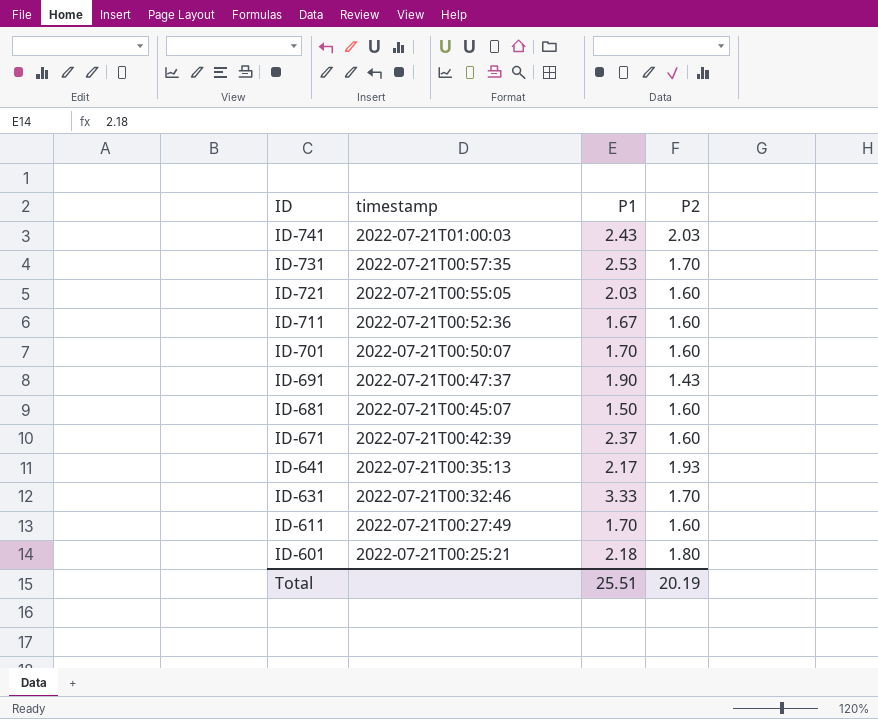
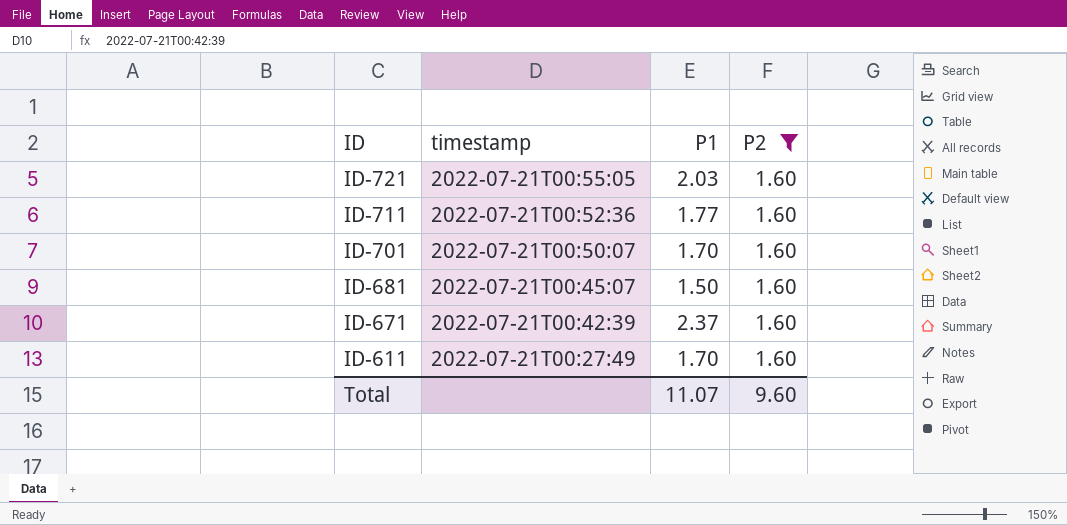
filter: none -> P2 = 1.60
ID-711 | P1: 1.67 -> 1.77
Total | P1: 25.51 -> 11.07
Total | P2: 20.19 -> 9.60

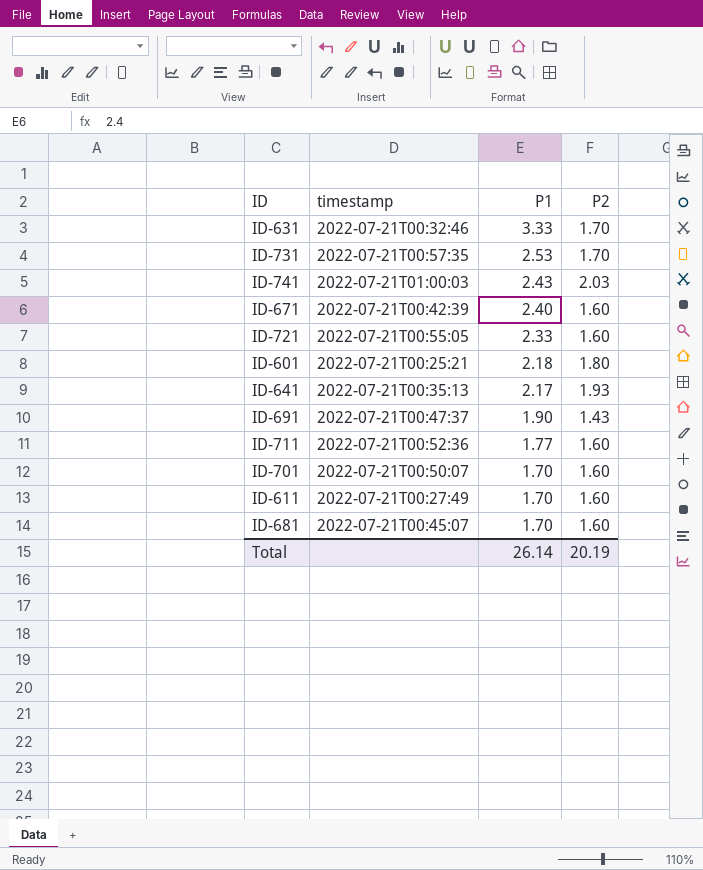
filter: P2 = 1.60 -> none
row order: ID descending -> P1 descending
ID-671 | P1: 2.37 -> 2.40
ID-721 | P1: 2.03 -> 2.33
ID-681 | P1: 1.50 -> 1.70
Total | P1: 11.07 -> 26.14
Total | P2: 9.60 -> 20.19

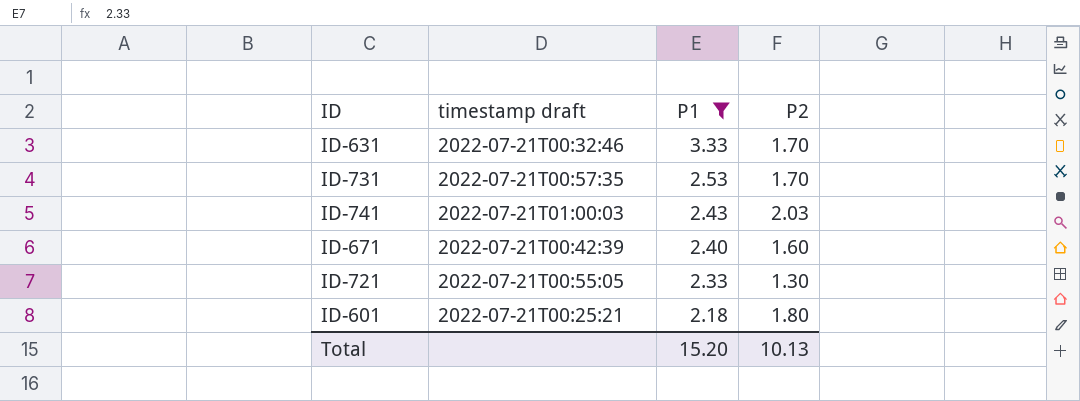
filter: none -> P1 >= 2.18
column name: timestamp -> timestamp draft
ID-721 | P2: 1.60 -> 1.30
Total | P1: 26.14 -> 15.20
Total | P2: 20.19 -> 10.13

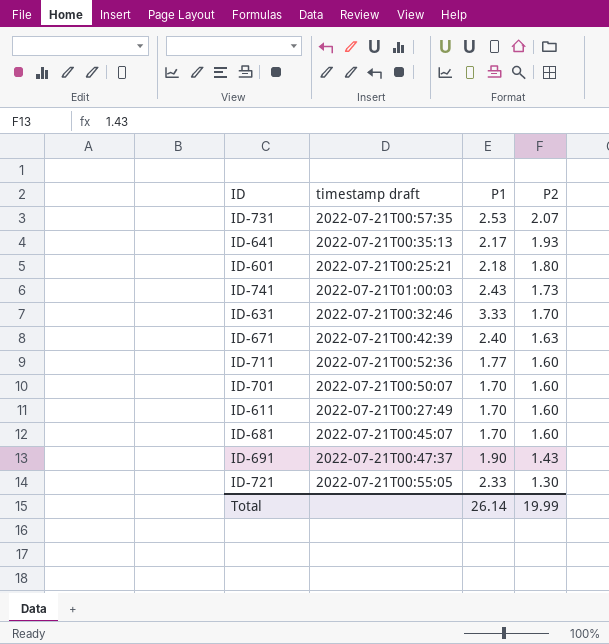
filter: P1 >= 2.18 -> none
row order: P1 descending -> P2 descending
ID-731 | P2: 1.70 -> 2.07
ID-741 | P2: 2.03 -> 1.73
ID-671 | P2: 1.60 -> 1.63
Total | P1: 15.20 -> 26.14
Total | P2: 10.13 -> 19.99

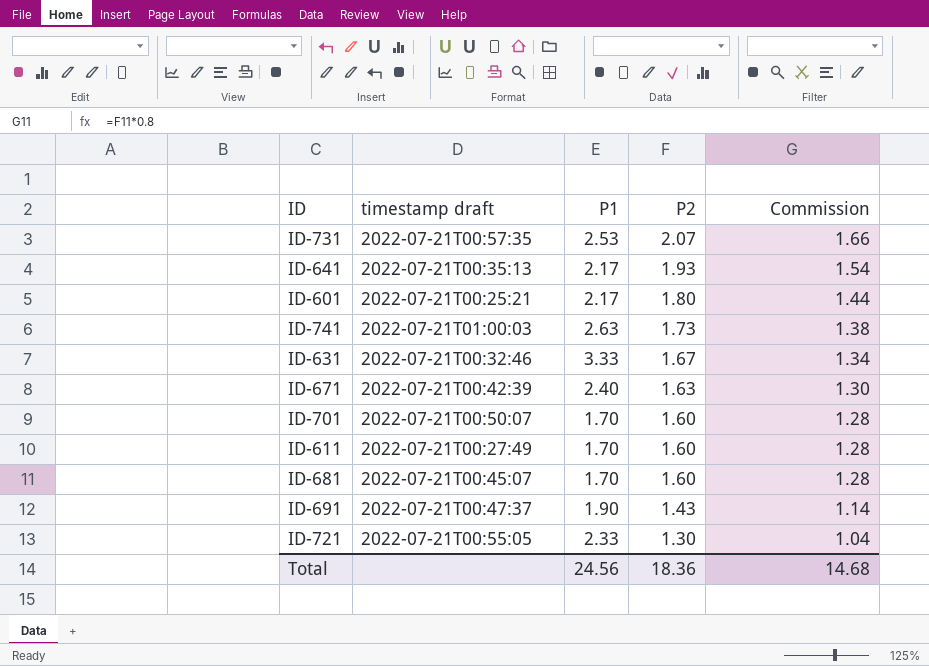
column Commission | formula: none -> [P2] * 0.8
row ID-711: 2022-07-21T00:52:36 | 1.77 | 1.60 -> none
ID-601 | P1: 2.18 -> 2.17
ID-741 | P1: 2.43 -> 2.63
ID-631 | P2: 1.70 -> 1.67
Total | P1: 26.14 -> 24.56
Total | P2: 19.99 -> 18.36

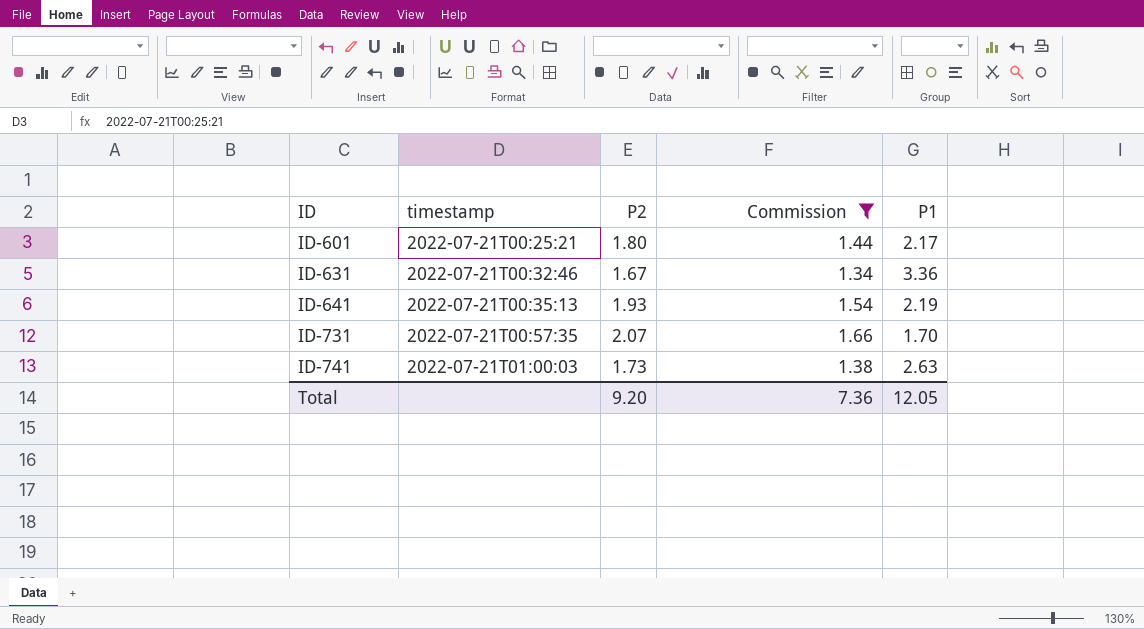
filter: none -> Commission >= 1.34
row order: P2 descending -> ID ascending
column name: timestamp draft -> timestamp
column P1 | position: 3 -> 5
ID-631 | P1: 3.33 -> 3.36
ID-641 | P1: 2.17 -> 2.19
ID-731 | P1: 2.53 -> 1.70
Total | P2: 18.36 -> 9.20
Total | Commission: 14.68 -> 7.36
Total | P1: 24.56 -> 12.05

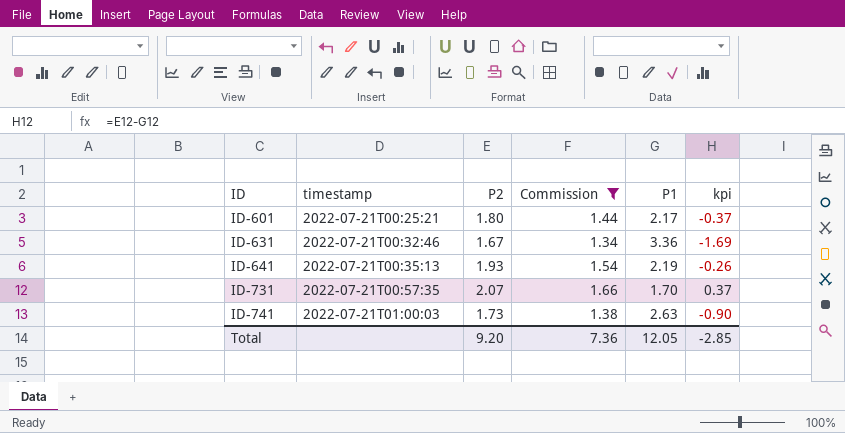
column kpi | formula: none -> [P2] - [P1]

